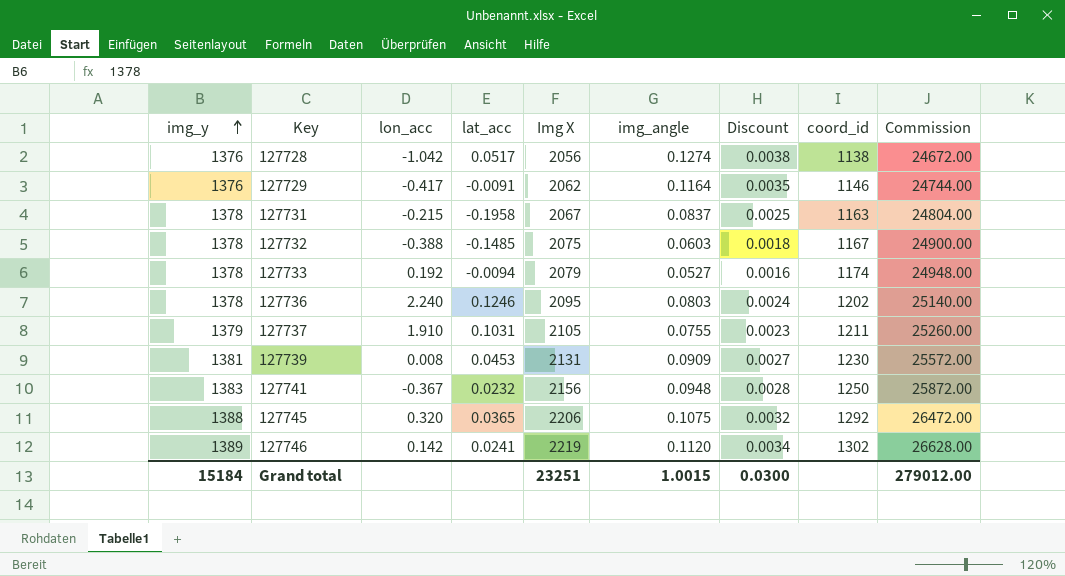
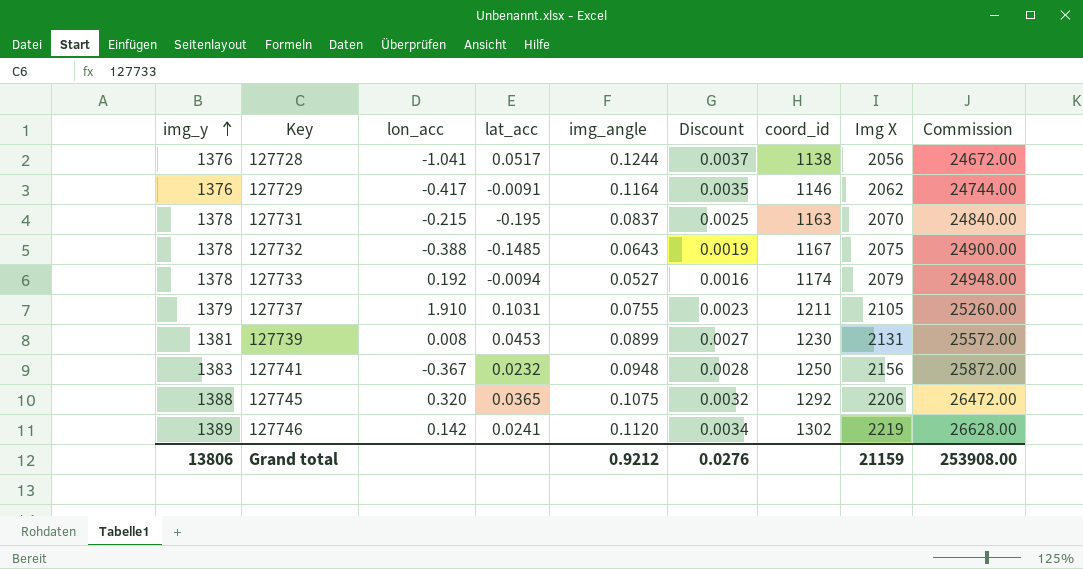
column Img X | position: 5 -> 8
row 127736: 1378 | 2.240 | 0.1246 | 2095 | 0.0803 | 0.0024 | 1202 | 25140.00 -> none
127728 | lon_acc: -1.042 -> -1.041
127728 | img_angle: 0.1274 -> 0.1244
127728 | Discount: 0.0038 -> 0.0037
127731 | lat_acc: -0.1958 -> -0.195
127731 | Img X: 2067 -> 2070
127731 | Commission: 24804.00 -> 24840.00
127732 | img_angle: 0.0603 -> 0.0643
127732 | Discount: 0.0018 -> 0.0019
127739 | img_angle: 0.0909 -> 0.0899
Grand total | img_y: 15184 -> 13806
Grand total | img_angle: 1.0015 -> 0.9212
Grand total | Discount: 0.0300 -> 0.0276
Grand total | Img X: 23251 -> 21159
Grand total | Commission: 279012.00 -> 253908.00

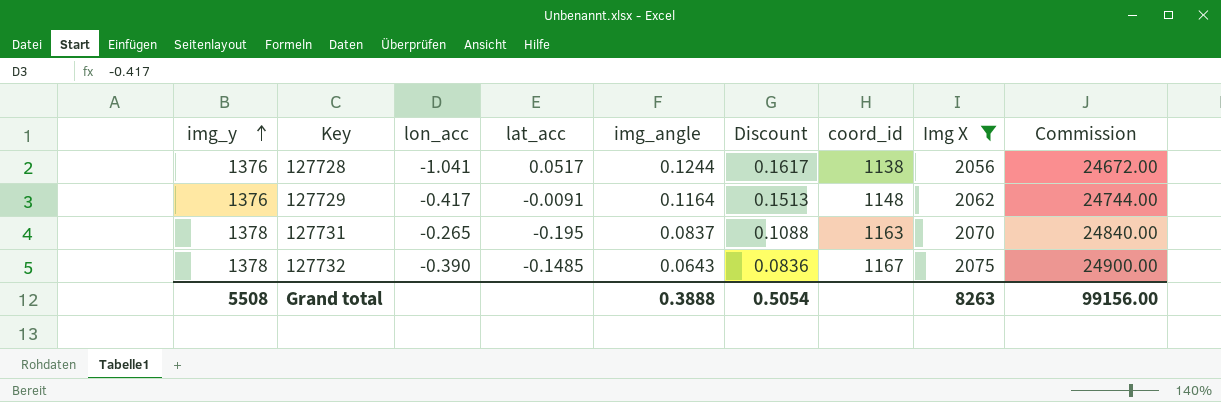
filter: none -> Img X <= 2075
column Discount | formula: [img_angle] * 0.03 -> [img_angle] * 1.3
127729 | coord_id: 1146 -> 1148
127731 | lon_acc: -0.215 -> -0.265
127732 | lon_acc: -0.388 -> -0.390
Grand total | img_y: 13806 -> 5508
Grand total | img_angle: 0.9212 -> 0.3888
Grand total | Discount: 0.0276 -> 0.5054
Grand total | Img X: 21159 -> 8263
Grand total | Commission: 253908.00 -> 99156.00

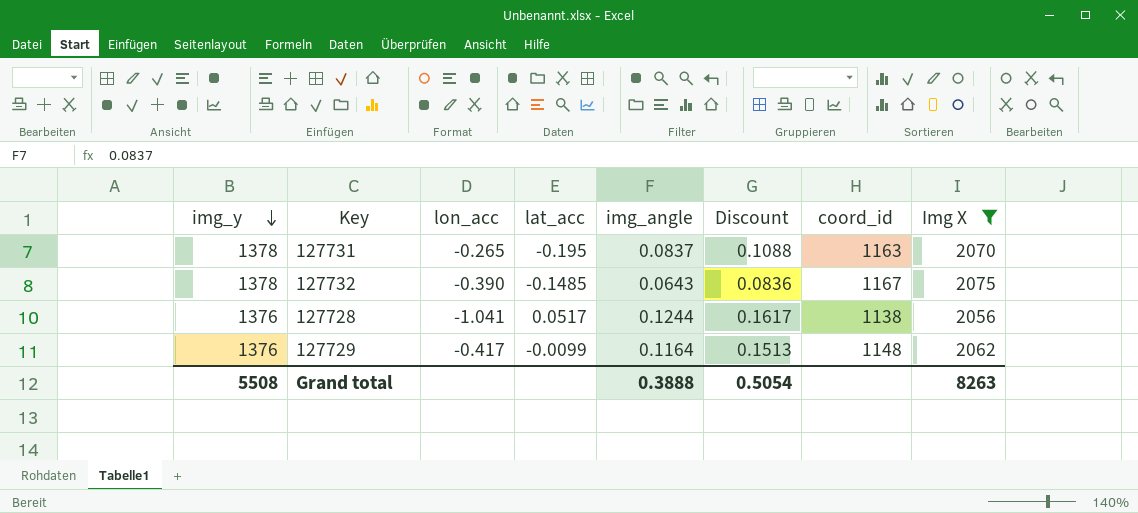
row order: img_y ascending -> img_y descending
column Commission | formula: [Img X] * 12 -> none
127729 | lat_acc: -0.0091 -> -0.0099

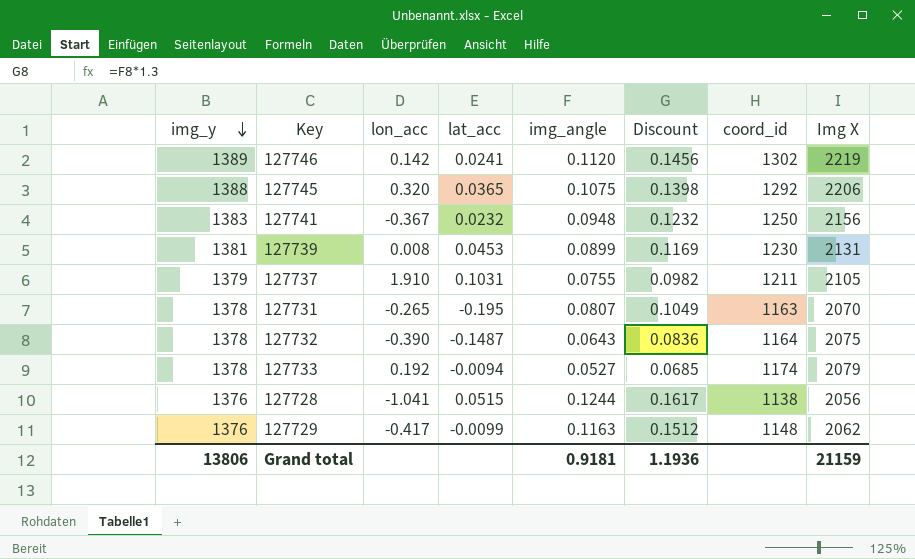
filter: Img X <= 2075 -> none
127731 | img_angle: 0.0837 -> 0.0807
127731 | Discount: 0.1088 -> 0.1049
127732 | lat_acc: -0.1485 -> -0.1487
127732 | coord_id: 1167 -> 1164
127728 | lat_acc: 0.0517 -> 0.0515
127729 | img_angle: 0.1164 -> 0.1163
127729 | Discount: 0.1513 -> 0.1512
Grand total | img_y: 5508 -> 13806
Grand total | img_angle: 0.3888 -> 0.9181
Grand total | Discount: 0.5054 -> 1.1936
Grand total | Img X: 8263 -> 21159

